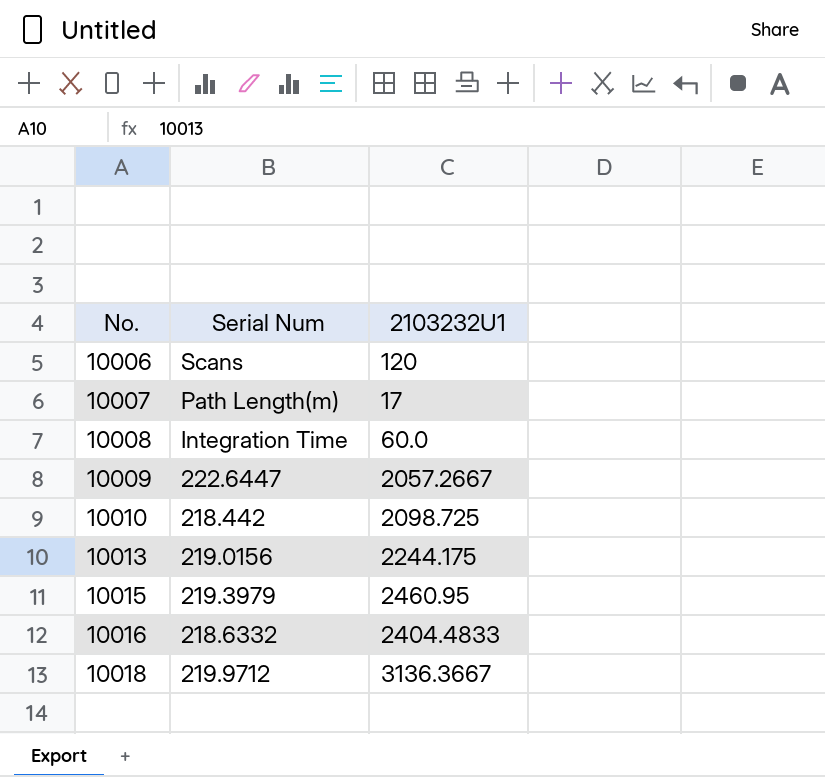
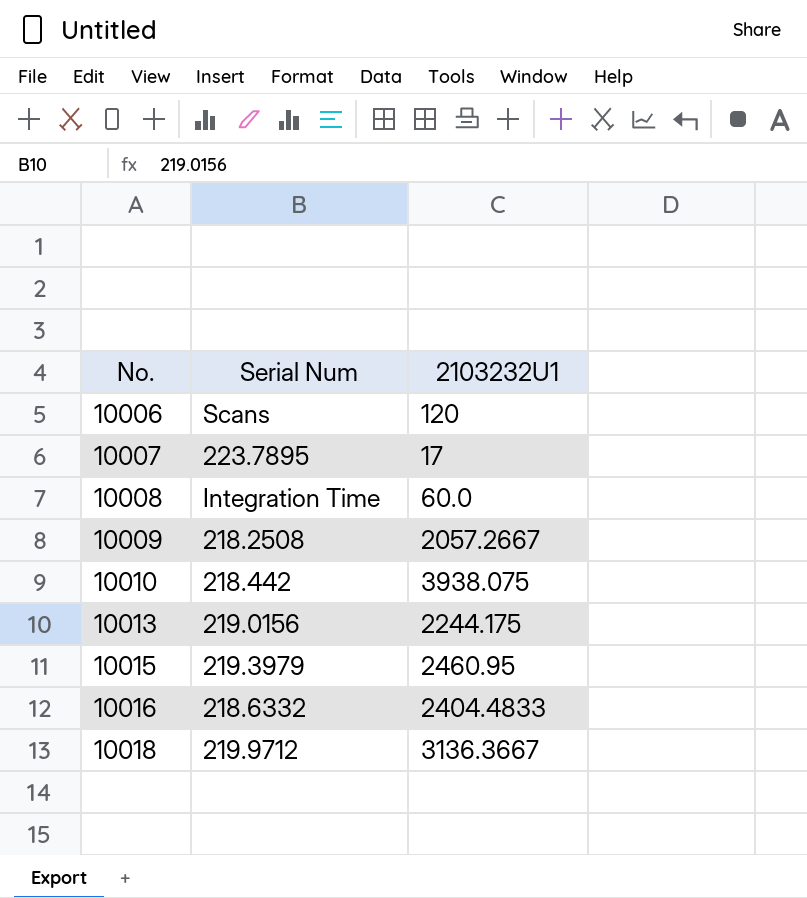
10007 | Serial Num: Path Length(m) -> 223.7895
10009 | Serial Num: 222.6447 -> 218.2508
10010 | 2103232U1: 2098.725 -> 3938.075

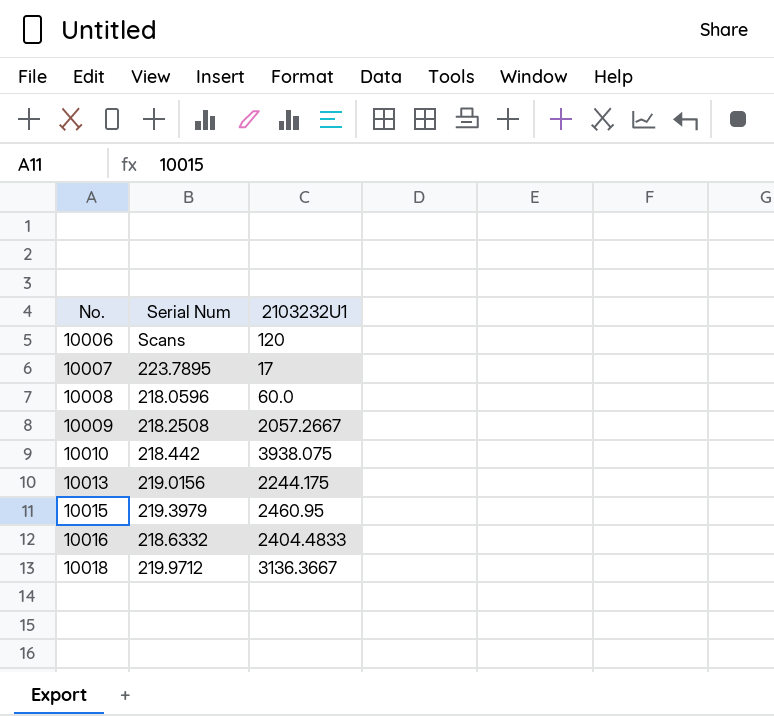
10008 | Serial Num: Integration Time -> 218.0596

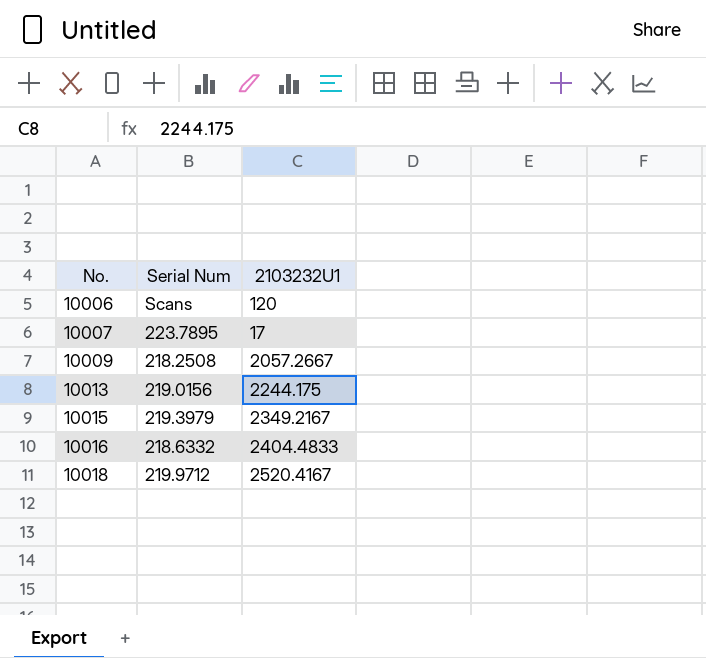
row 10008: 218.0596 | 60.0 -> none
row 10010: 218.442 | 3938.075 -> none
10015 | 2103232U1: 2460.95 -> 2349.2167
10018 | 2103232U1: 3136.3667 -> 2520.4167

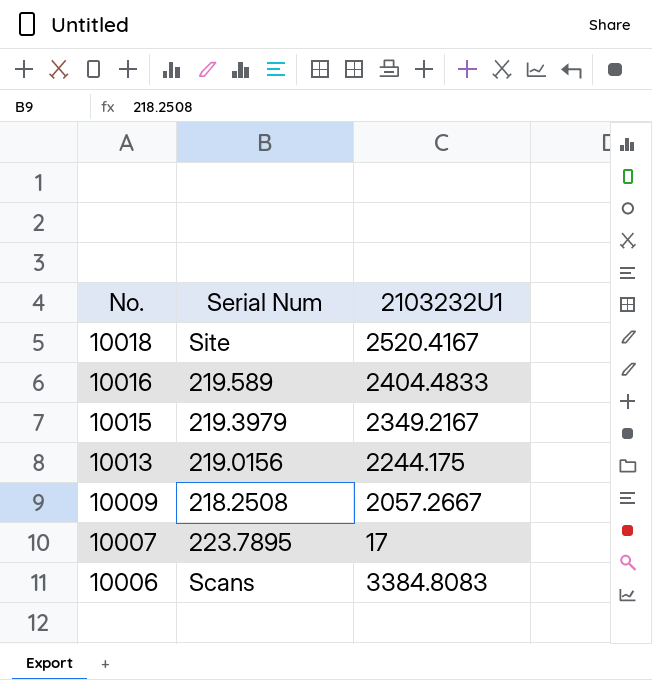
row order: No. ascending -> No. descending
10018 | Serial Num: 219.9712 -> Site
10016 | Serial Num: 218.6332 -> 219.589
10006 | 2103232U1: 120 -> 3384.8083

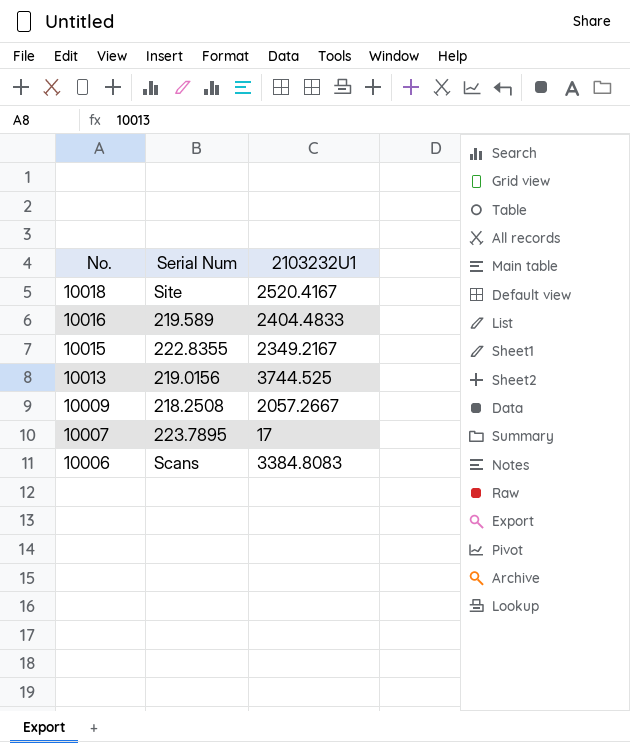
10015 | Serial Num: 219.3979 -> 222.8355
10013 | 2103232U1: 2244.175 -> 3744.525

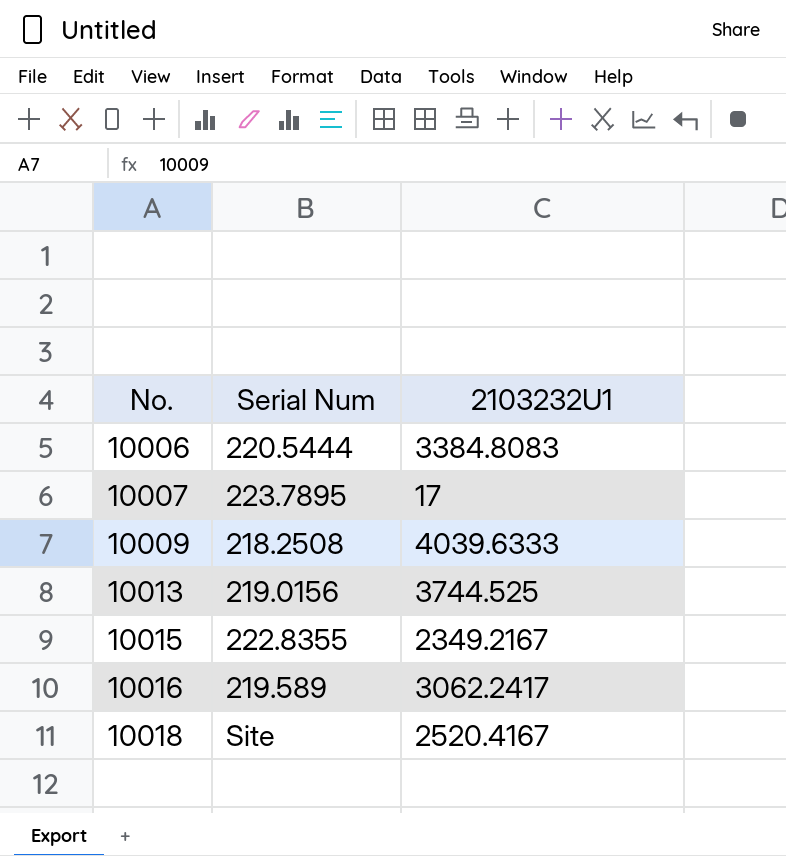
row order: No. descending -> No. ascending
10006 | Serial Num: Scans -> 220.5444
10009 | 2103232U1: 2057.2667 -> 4039.6333
10016 | 2103232U1: 2404.4833 -> 3062.2417

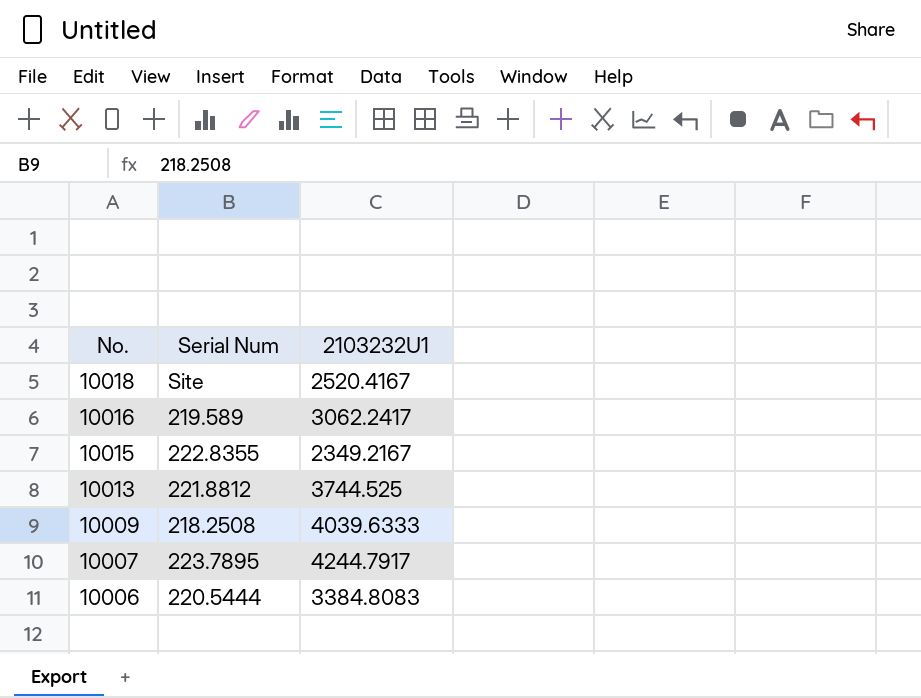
row order: No. ascending -> No. descending
10013 | Serial Num: 219.0156 -> 221.8812
10007 | 2103232U1: 17 -> 4244.7917

